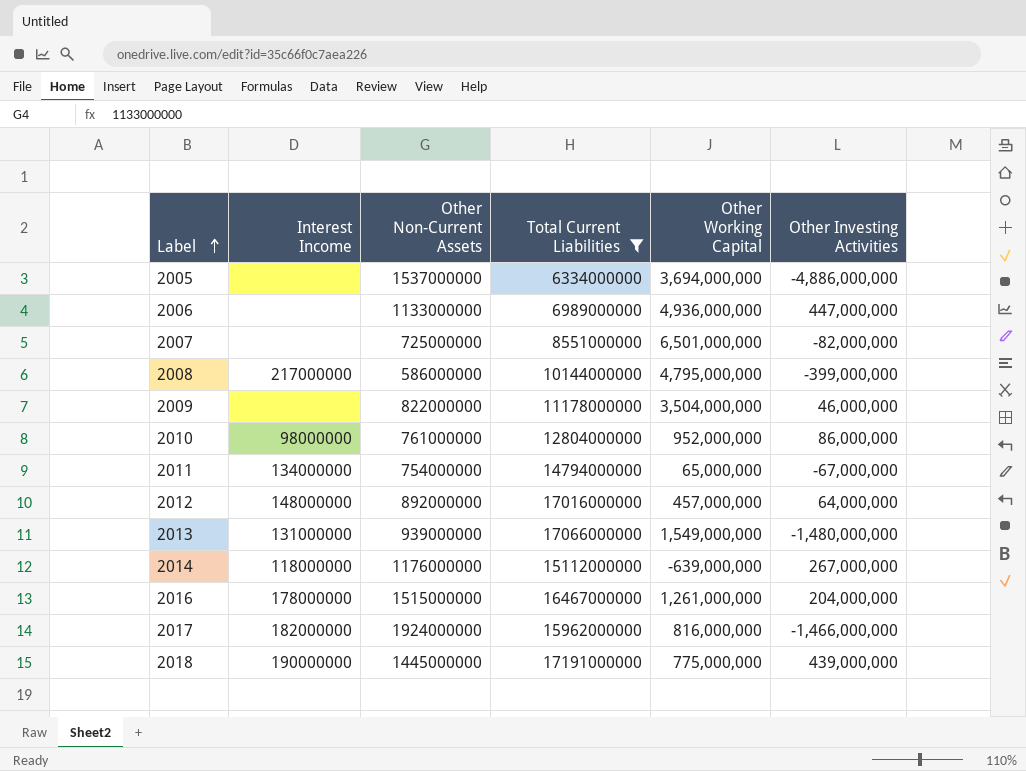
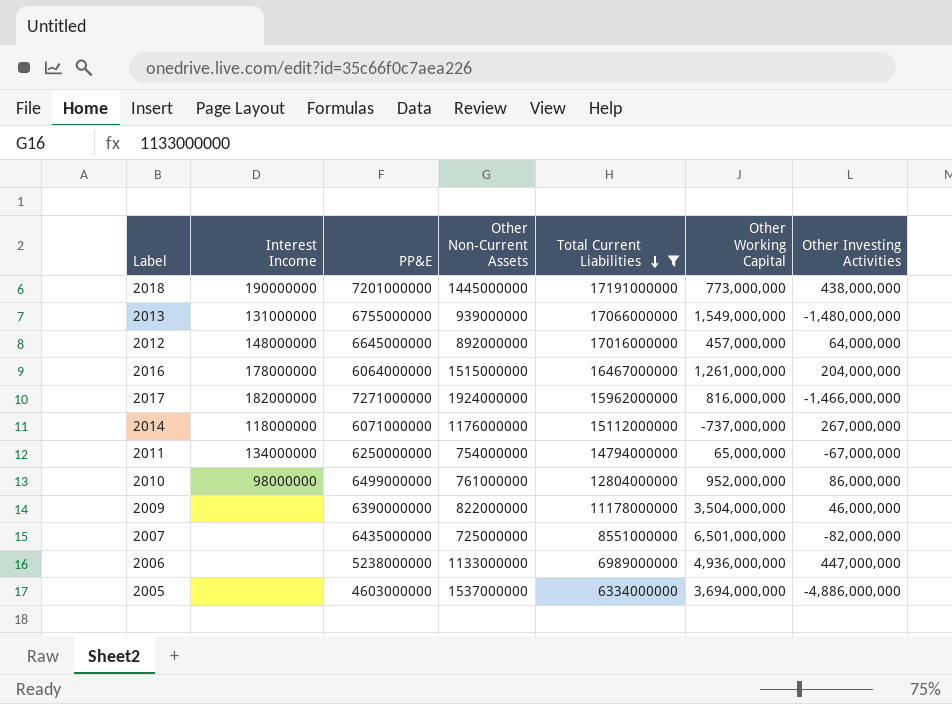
row order: Label ascending -> Total Current Liabilities descending
column PP&E | position: none -> 3
row 2008: 217000000 | 586000000 | 10144000000 | 4,795,000,000 | -399,000,000 -> none
2018 | Other Working Capital: 775,000,000 -> 773,000,000
2018 | Other Investing Activities: 439,000,000 -> 438,000,000
2014 | Other Working Capital: -639,000,000 -> -737,000,000

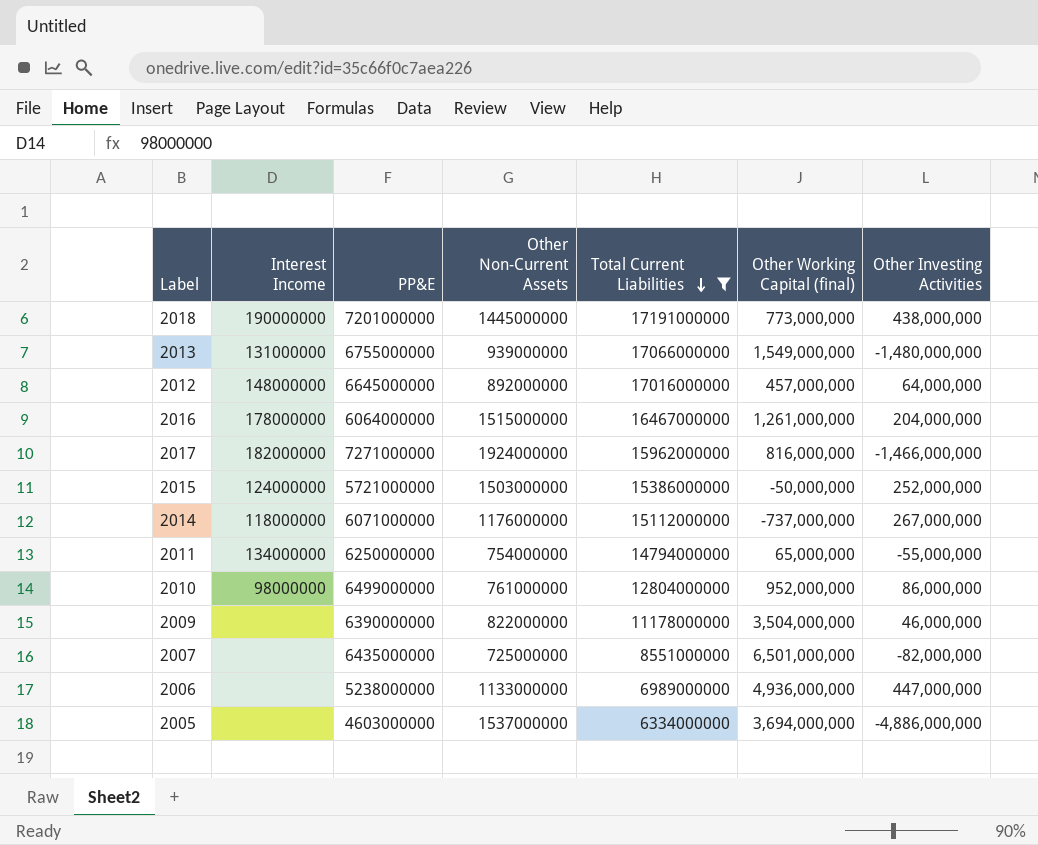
column name: Other Working Capital -> Other Working Capital (final)
row 2015: none -> 124000000 | 5721000000 | 1503000000 | 15386000000 | -50,000,000 | 252,000,000
2011 | Other Investing Activities: -67,000,000 -> -55,000,000

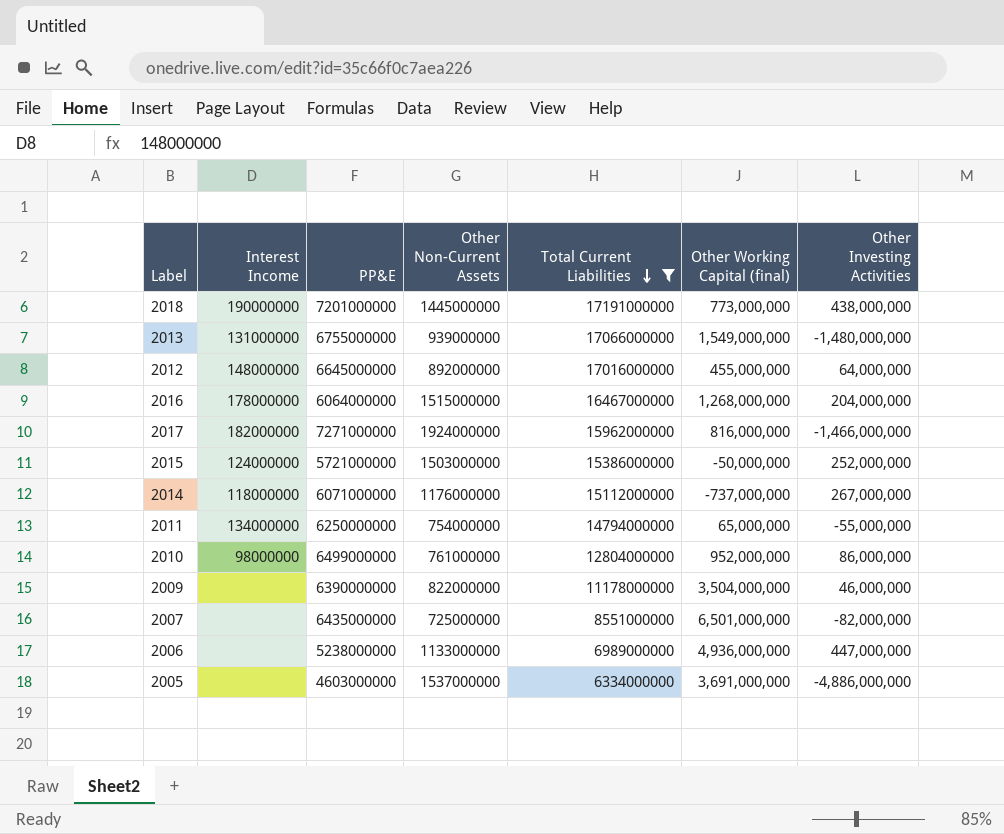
2012 | Other Working Capital (final): 457,000,000 -> 455,000,000
2016 | Other Working Capital (final): 1,261,000,000 -> 1,268,000,000
2005 | Other Working Capital (final): 3,694,000,000 -> 3,691,000,000

